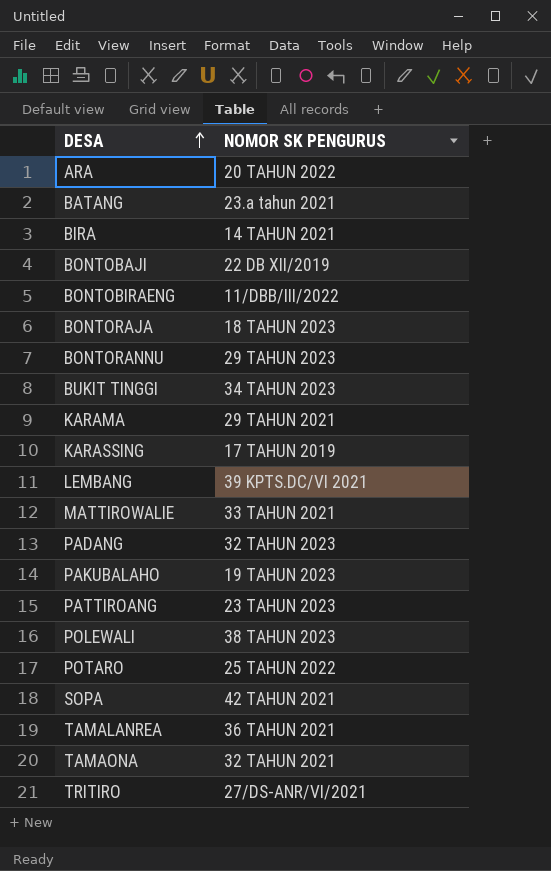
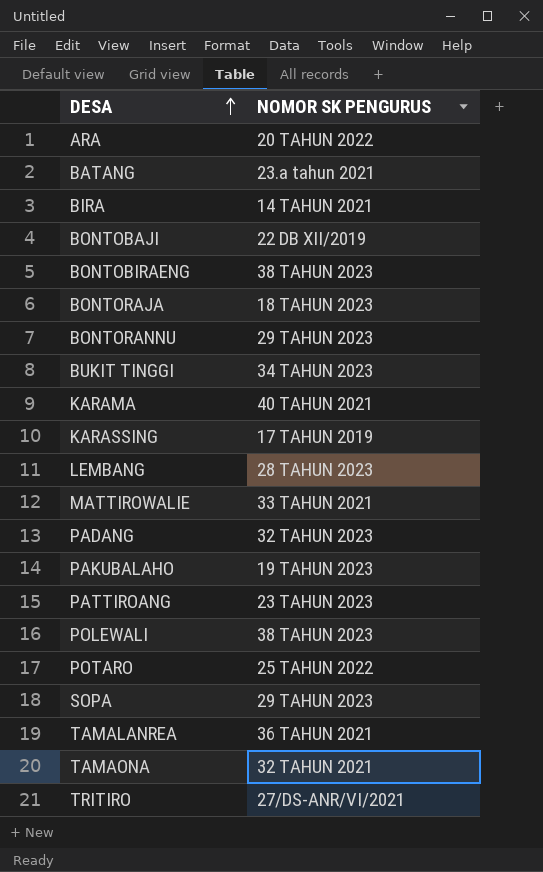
BONTOBIRAENG | NOMOR SK PENGURUS: 11/DBB/III/2022 -> 38 TAHUN 2023
KARAMA | NOMOR SK PENGURUS: 29 TAHUN 2021 -> 40 TAHUN 2021
LEMBANG | NOMOR SK PENGURUS: 39 KPTS.DC/VI 2021 -> 28 TAHUN 2023
SOPA | NOMOR SK PENGURUS: 42 TAHUN 2021 -> 29 TAHUN 2023

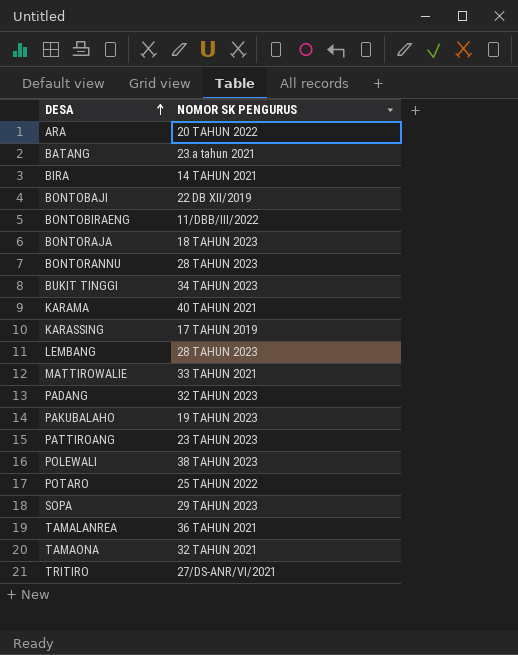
BONTOBIRAENG | NOMOR SK PENGURUS: 38 TAHUN 2023 -> 11/DBB/III/2022
BONTORANNU | NOMOR SK PENGURUS: 29 TAHUN 2023 -> 28 TAHUN 2023

